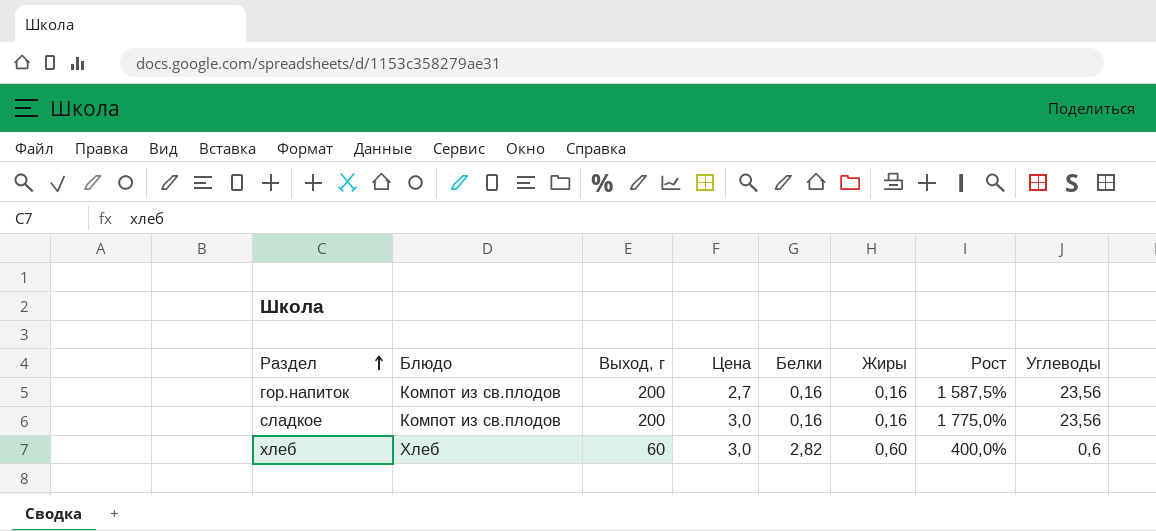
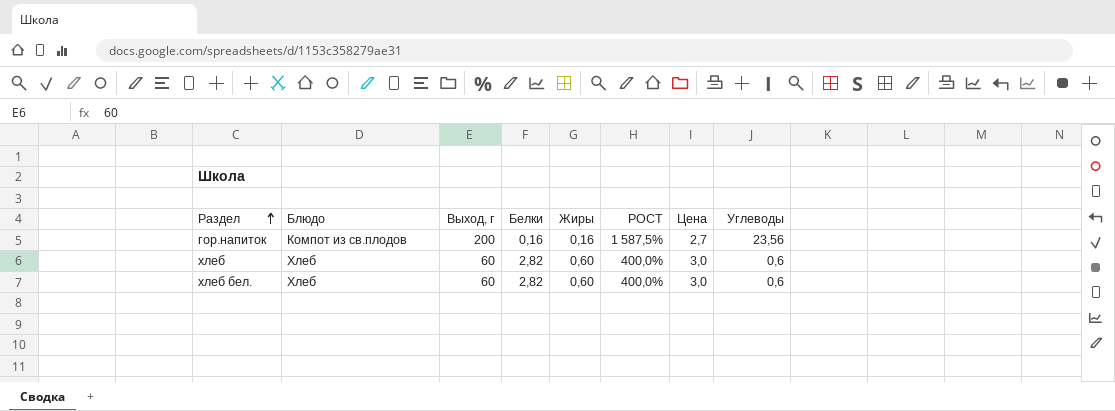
column name: Рост -> РОСТ
column Цена | position: 4 -> 7
row сладкое: Компот из св.плодов | 200 | 3,0 | 0,16 | 0,16 | 1 775,0% | 23,56 -> none
row хлеб бел.: none -> Хлеб | 60 | 2,82 | 0,60 | 400,0% | 3,0 | 0,6

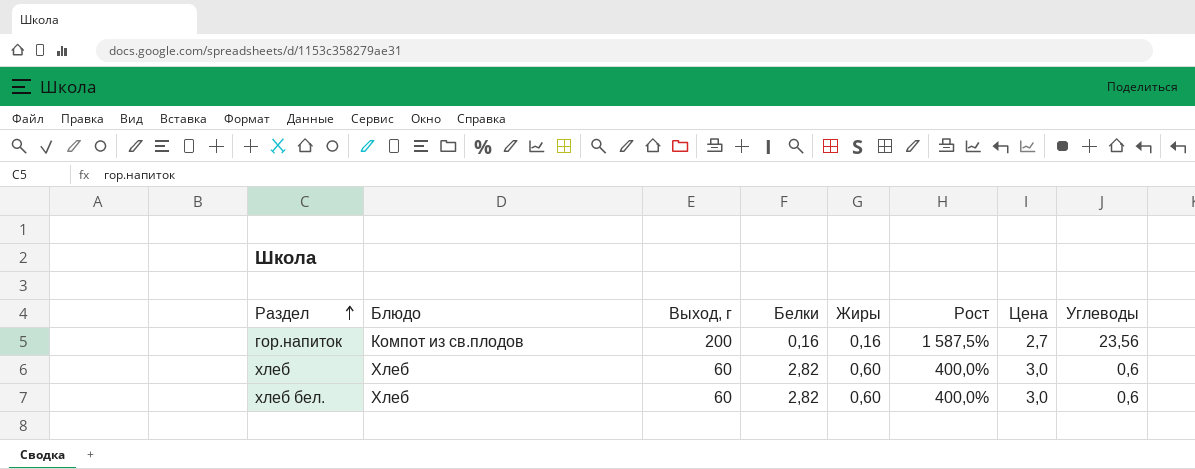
column name: РОСТ -> Рост

